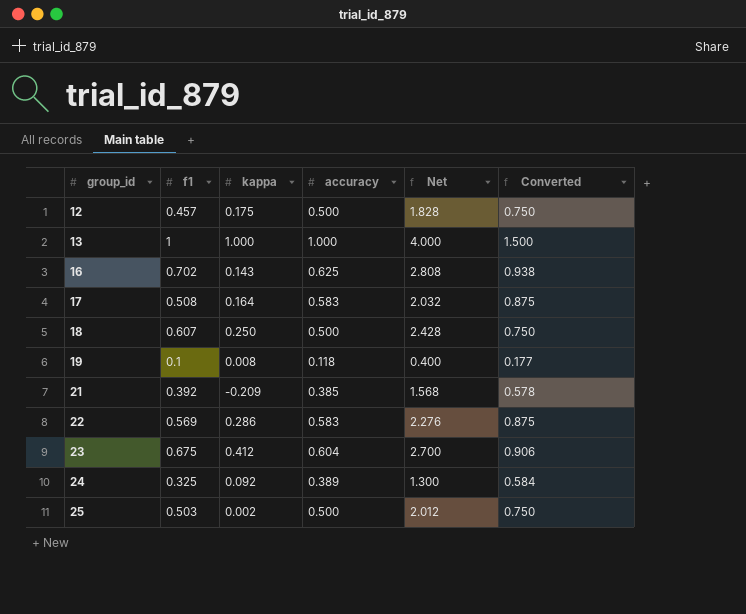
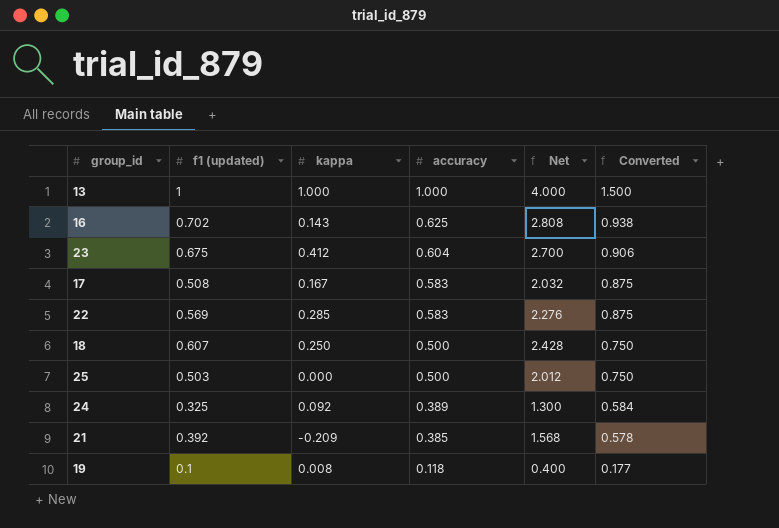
row order: group_id ascending -> accuracy descending
column name: f1 -> f1 (updated)
row 12: 0.457 | 0.175 | 0.500 | 1.828 | 0.750 -> none
17 | kappa: 0.164 -> 0.167
22 | kappa: 0.286 -> 0.285
25 | kappa: 0.002 -> 0.000

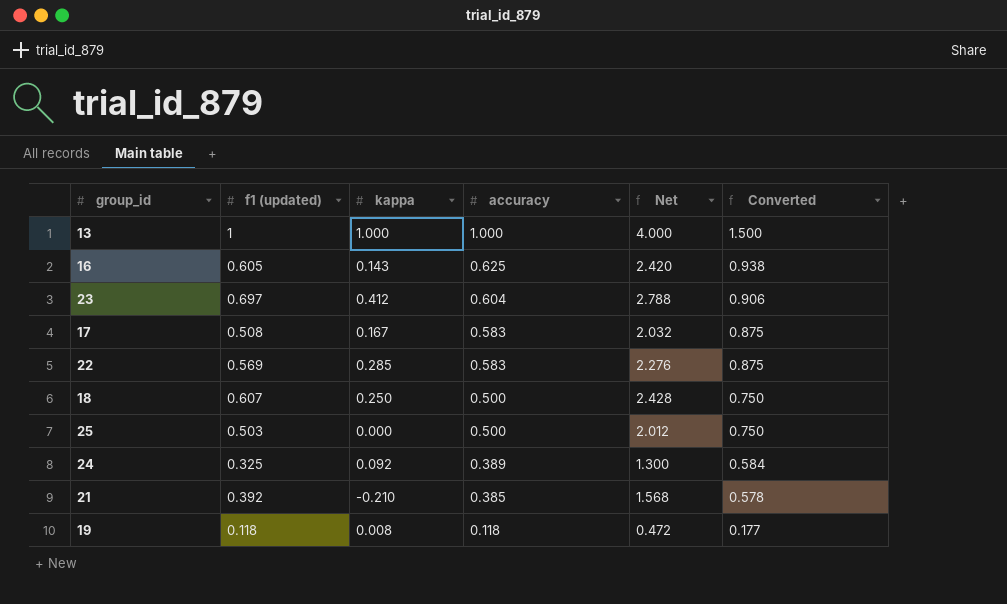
16 | f1 (updated): 0.702 -> 0.605
16 | Net: 2.808 -> 2.420
23 | f1 (updated): 0.675 -> 0.697
23 | Net: 2.700 -> 2.788
21 | kappa: -0.209 -> -0.210
19 | f1 (updated): 0.1 -> 0.118
19 | Net: 0.400 -> 0.472

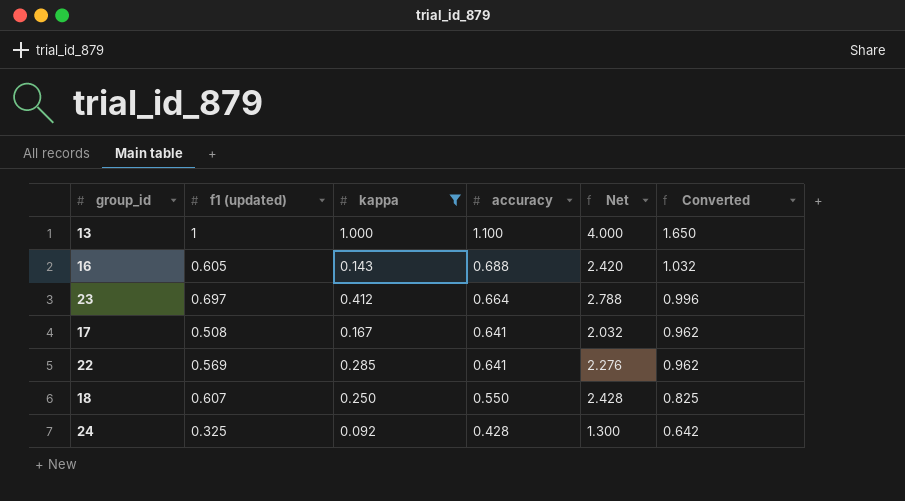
filter: none -> kappa >= 0.092
13 | accuracy: 1.000 -> 1.100
13 | Converted: 1.500 -> 1.650
16 | accuracy: 0.625 -> 0.688
16 | Converted: 0.938 -> 1.032
23 | accuracy: 0.604 -> 0.664
23 | Converted: 0.906 -> 0.996
17 | accuracy: 0.583 -> 0.641
17 | Converted: 0.875 -> 0.962
22 | accuracy: 0.583 -> 0.641
22 | Converted: 0.875 -> 0.962
18 | accuracy: 0.500 -> 0.550
18 | Converted: 0.750 -> 0.825
24 | accuracy: 0.389 -> 0.428
24 | Converted: 0.584 -> 0.642

